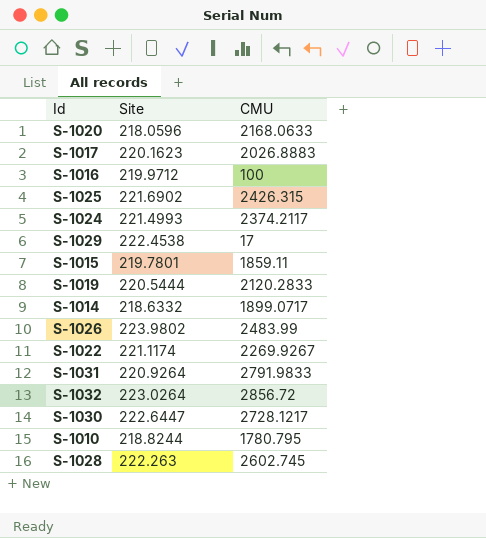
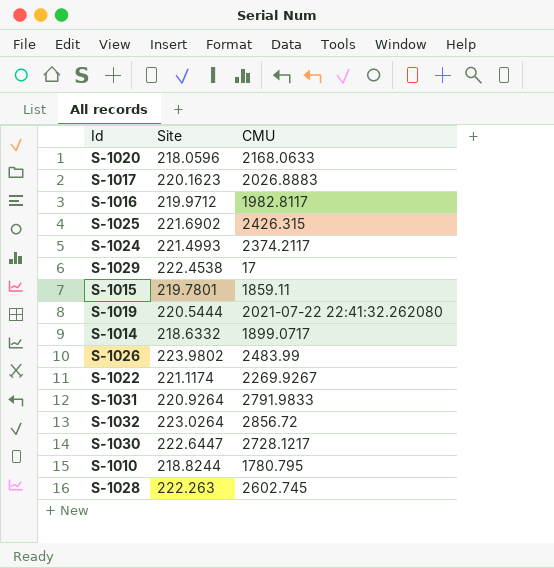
S-1016 | CMU: 100 -> 1982.8117
S-1019 | CMU: 2120.2833 -> 2021-07-22 22:41:32.262080

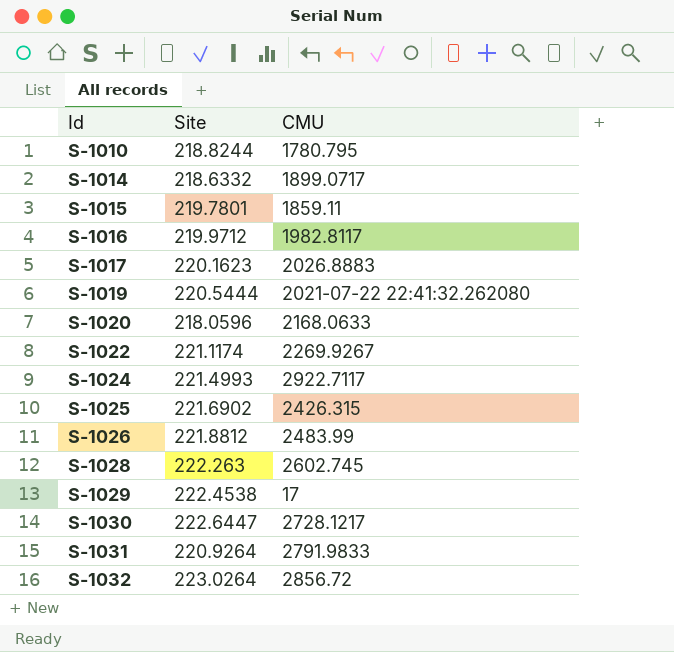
row order: none -> Id ascending
S-1024 | CMU: 2374.2117 -> 2922.7117
S-1026 | Site: 223.9802 -> 221.8812

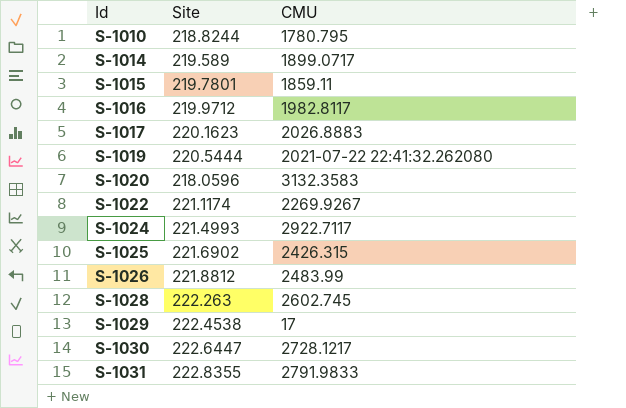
row S-1032: 223.0264 | 2856.72 -> none
S-1014 | Site: 218.6332 -> 219.589
S-1020 | CMU: 2168.0633 -> 3132.3583
S-1031 | Site: 220.9264 -> 222.8355

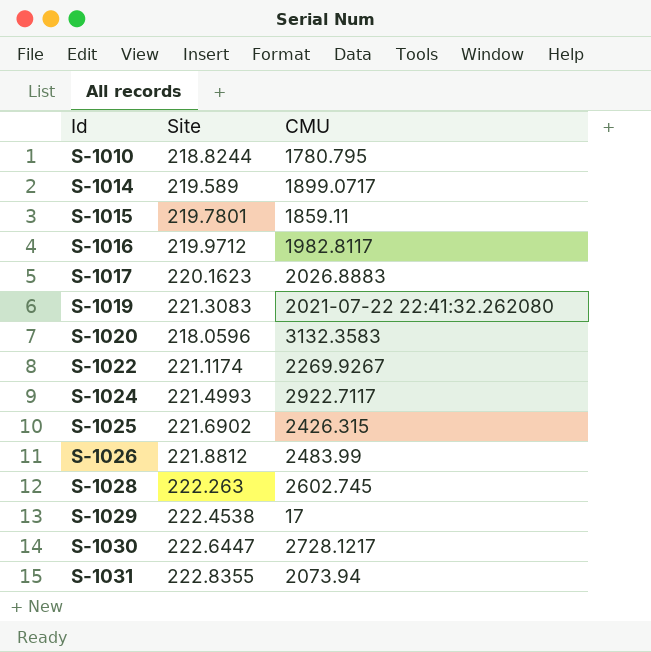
S-1019 | Site: 220.5444 -> 221.3083
S-1031 | CMU: 2791.9833 -> 2073.94

